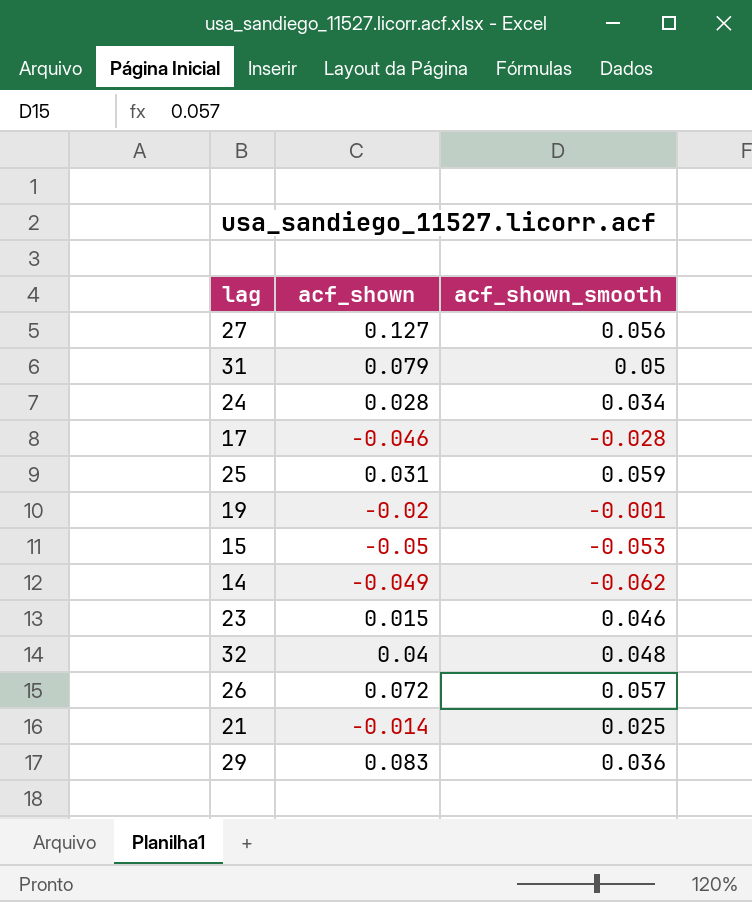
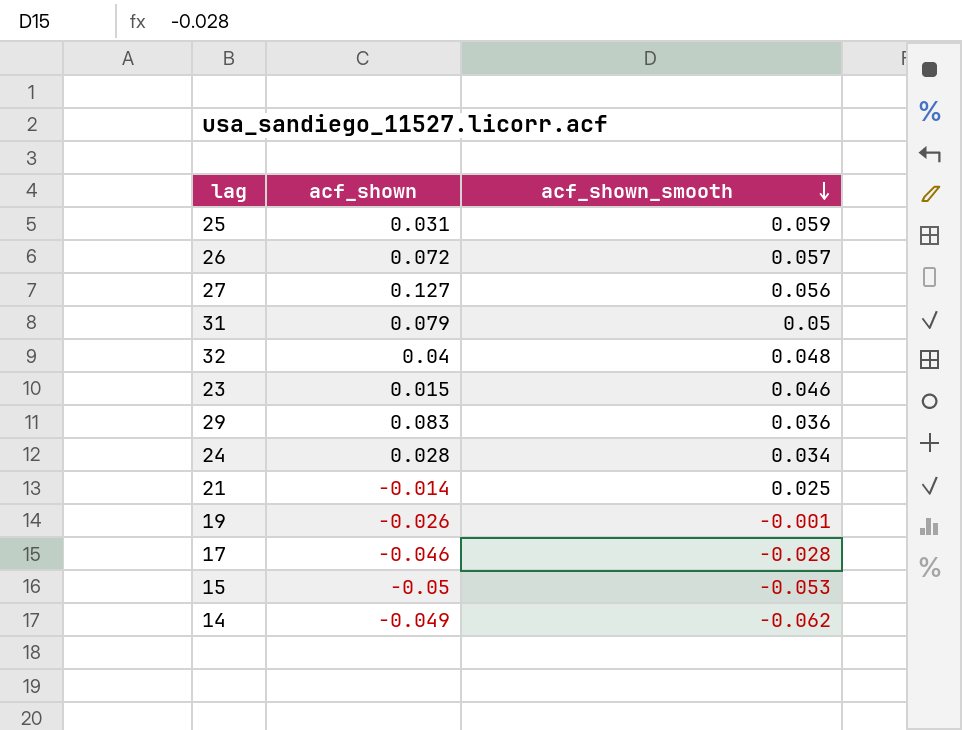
row order: none -> acf_shown_smooth descending
19 | acf_shown: -0.02 -> -0.026

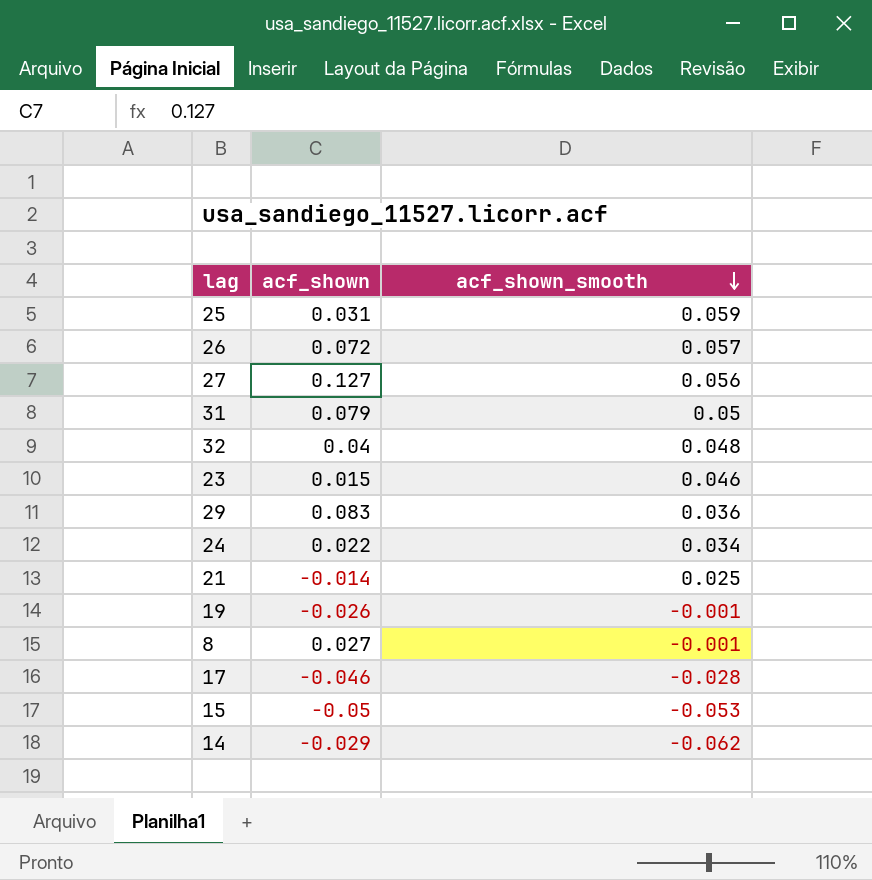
24 | acf_shown: 0.028 -> 0.022
row 8: none -> 0.027 | -0.001
14 | acf_shown: -0.049 -> -0.029

